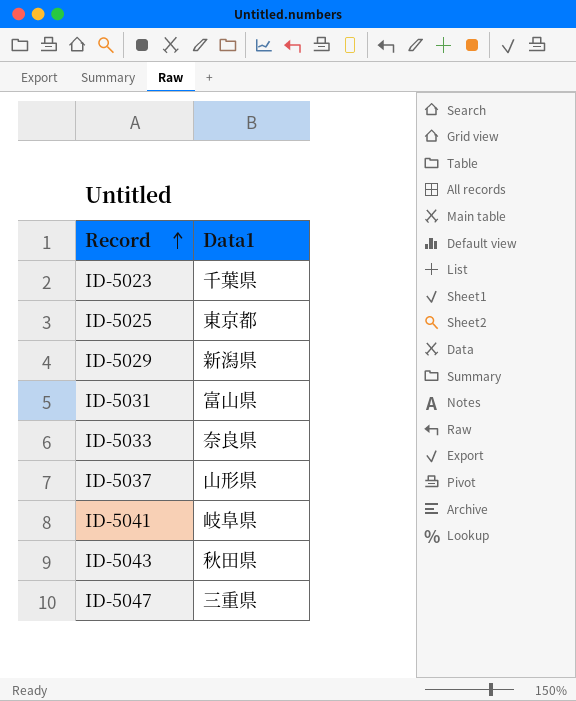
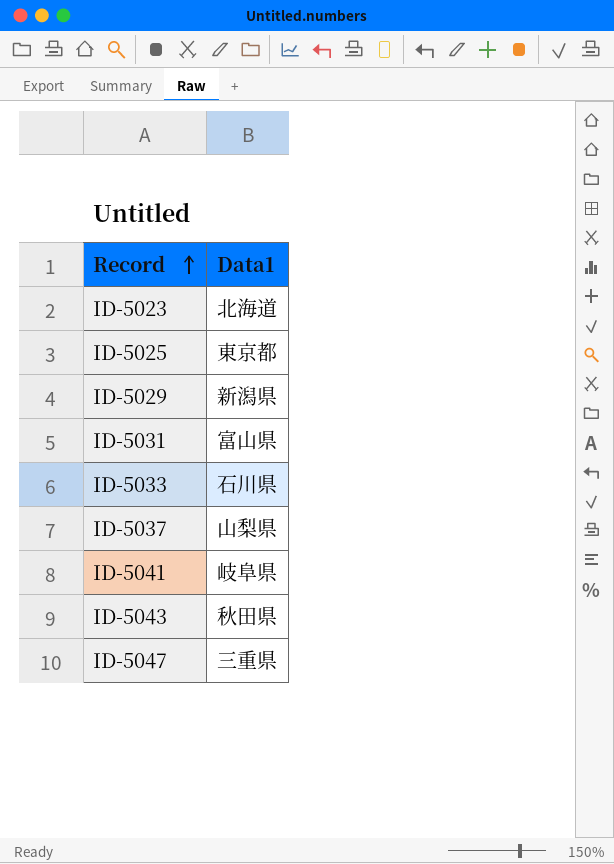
ID-5023 | Data1: 千葉県 -> 北海道
ID-5033 | Data1: 奈良県 -> 石川県
ID-5037 | Data1: 山形県 -> 山梨県

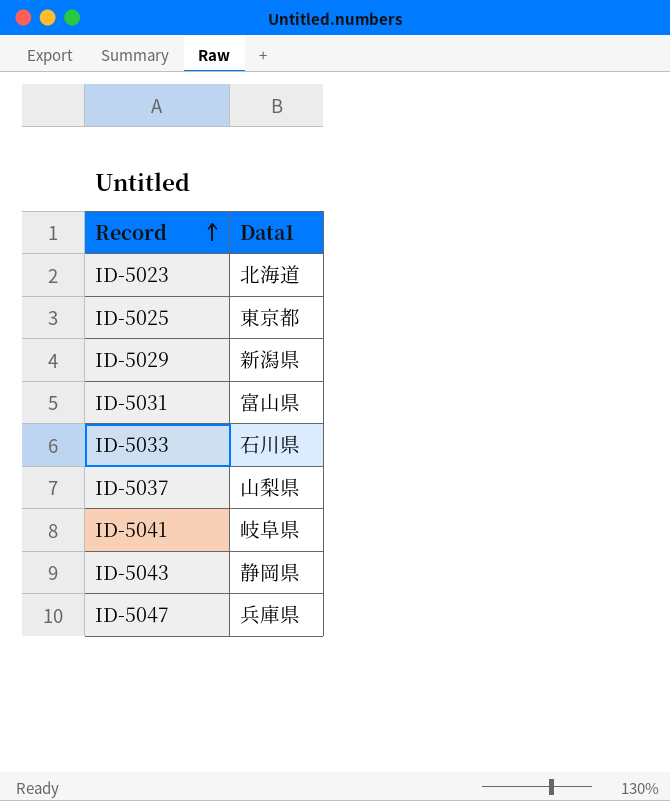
ID-5043 | Data1: 秋田県 -> 静岡県
ID-5047 | Data1: 三重県 -> 兵庫県

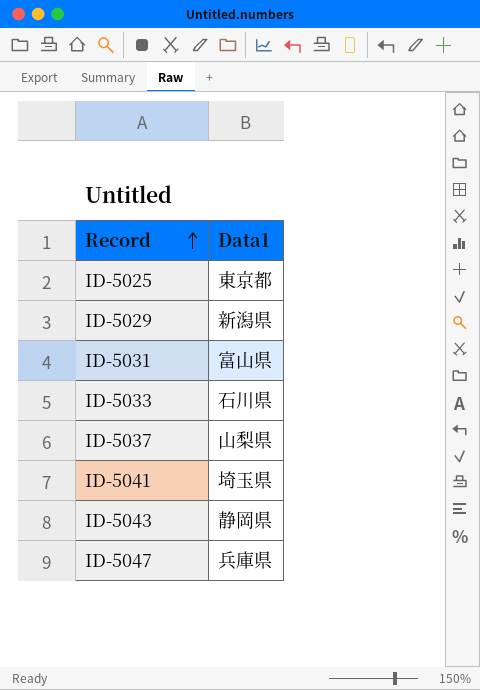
row ID-5023: 北海道 -> none
ID-5041 | Data1: 岐阜県 -> 埼玉県

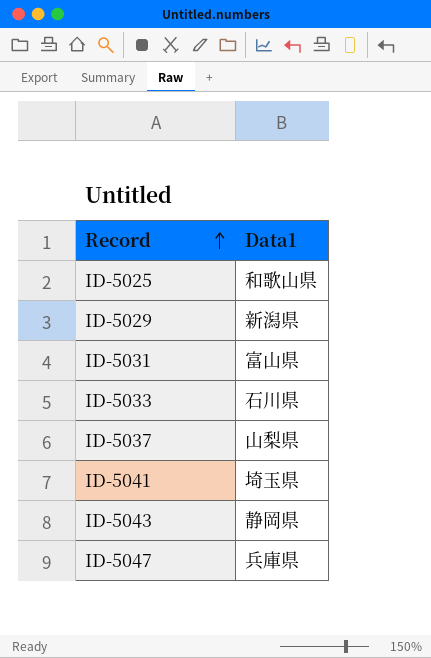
ID-5025 | Data1: 東京都 -> 和歌山県

